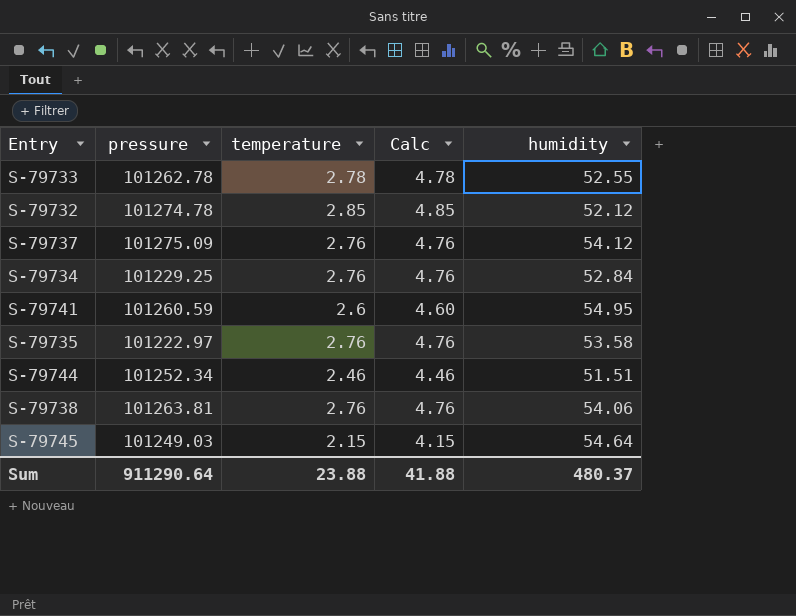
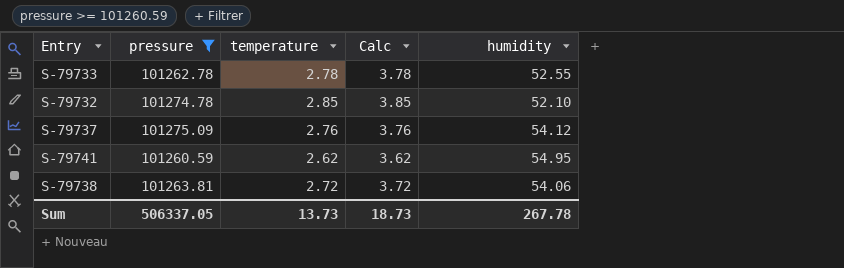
filter: none -> pressure >= 101260.59
column Calc | formula: [temperature] + 2 -> [temperature] + 1
S-79732 | humidity: 52.12 -> 52.10
S-79741 | temperature: 2.6 -> 2.62
S-79738 | temperature: 2.76 -> 2.72
Sum | pressure: 911290.64 -> 506337.05
Sum | temperature: 23.88 -> 13.73
Sum | Calc: 41.88 -> 18.73
Sum | humidity: 480.37 -> 267.78

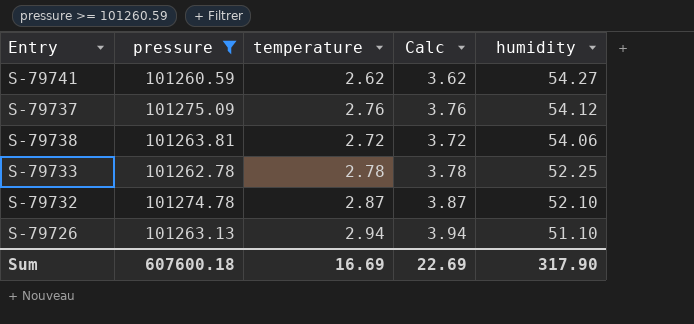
row order: none -> humidity descending
S-79741 | humidity: 54.95 -> 54.27
S-79733 | humidity: 52.55 -> 52.25
S-79732 | temperature: 2.85 -> 2.87
S-79732 | Calc: 3.85 -> 3.87
row S-79726: none -> 101263.13 | 2.94 | 3.94 | 51.10
Sum | pressure: 506337.05 -> 607600.18
Sum | temperature: 13.73 -> 16.69
Sum | Calc: 18.73 -> 22.69
Sum | humidity: 267.78 -> 317.90

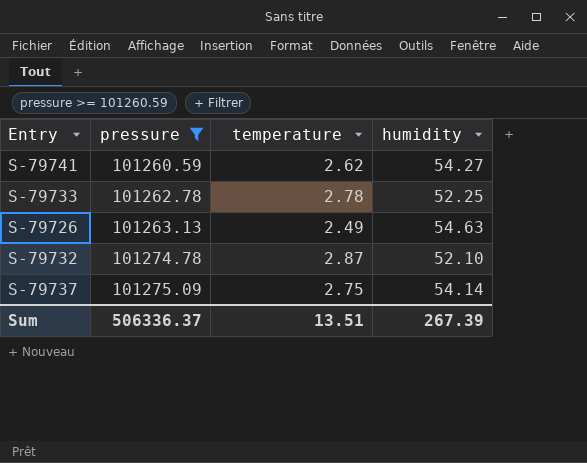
row order: humidity descending -> pressure ascending
column Calc | formula: [temperature] + 1 -> none
row S-79738: 101263.81 | 2.72 | 3.72 | 54.06 -> none
S-79726 | temperature: 2.94 -> 2.49
S-79726 | humidity: 51.10 -> 54.63
S-79737 | temperature: 2.76 -> 2.75
S-79737 | humidity: 54.12 -> 54.14
Sum | pressure: 607600.18 -> 506336.37
Sum | temperature: 16.69 -> 13.51
Sum | humidity: 317.90 -> 267.39

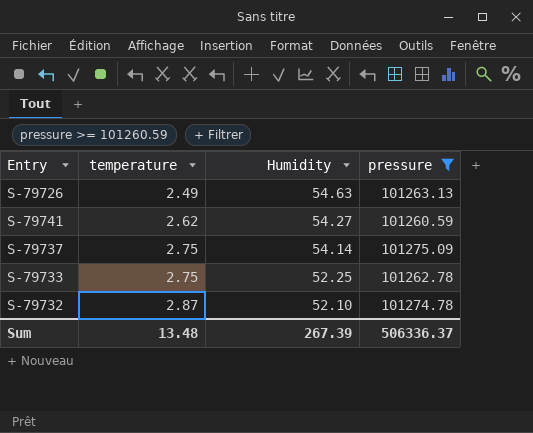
row order: pressure ascending -> temperature ascending
column name: humidity -> Humidity
column pressure | position: 2 -> 4
S-79733 | temperature: 2.78 -> 2.75
Sum | temperature: 13.51 -> 13.48

